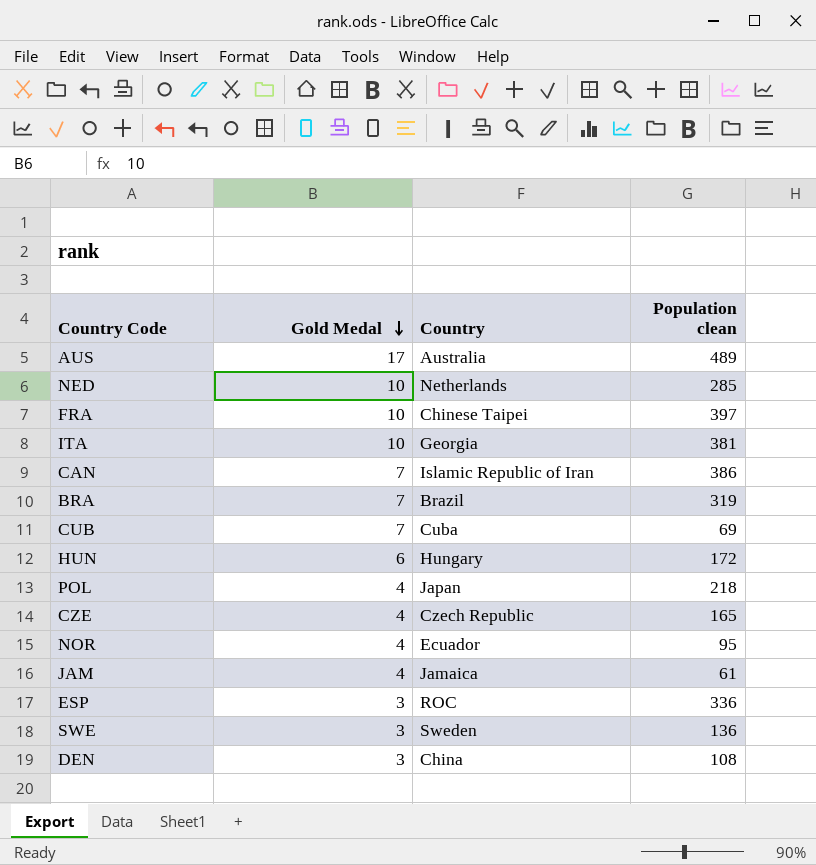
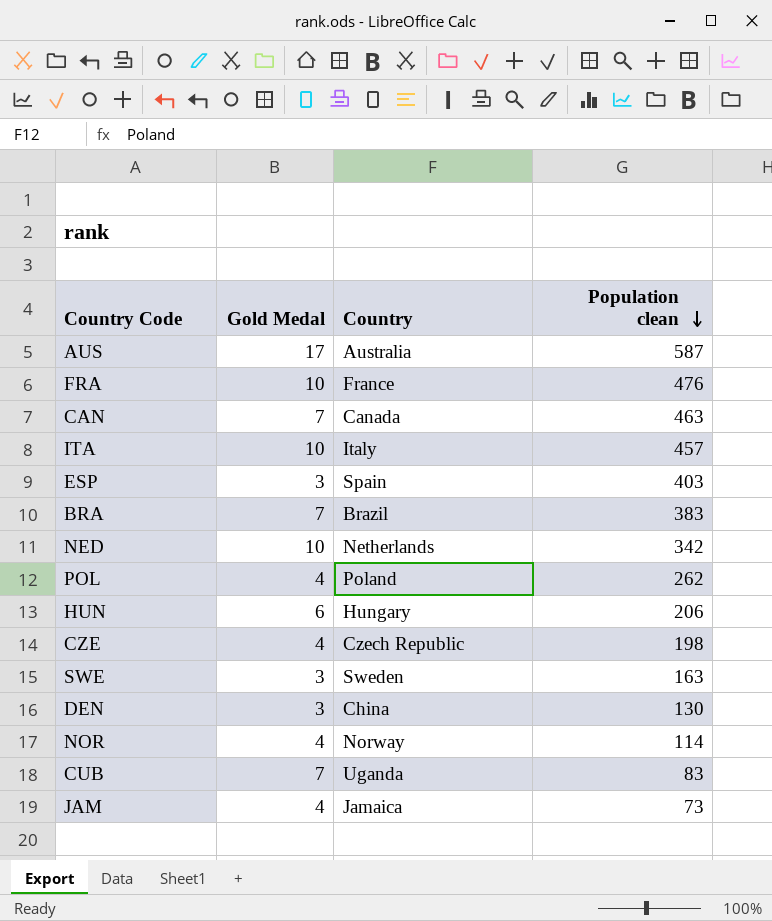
row order: Gold Medal descending -> Population clean descending
AUS | Population clean: 489 -> 587
FRA | Country: Chinese Taipei -> France
FRA | Population clean: 397 -> 476
CAN | Country: Islamic Republic of Iran -> Canada
CAN | Population clean: 386 -> 463
ITA | Country: Georgia -> Italy
ITA | Population clean: 381 -> 457
ESP | Country: ROC -> Spain
ESP | Population clean: 336 -> 403
BRA | Population clean: 319 -> 383
NED | Population clean: 285 -> 342
POL | Country: Japan -> Poland
POL | Population clean: 218 -> 262
HUN | Population clean: 172 -> 206
CZE | Population clean: 165 -> 198
SWE | Population clean: 136 -> 163
DEN | Population clean: 108 -> 130
NOR | Country: Ecuador -> Norway
NOR | Population clean: 95 -> 114
CUB | Country: Cuba -> Uganda
CUB | Population clean: 69 -> 83
JAM | Population clean: 61 -> 73

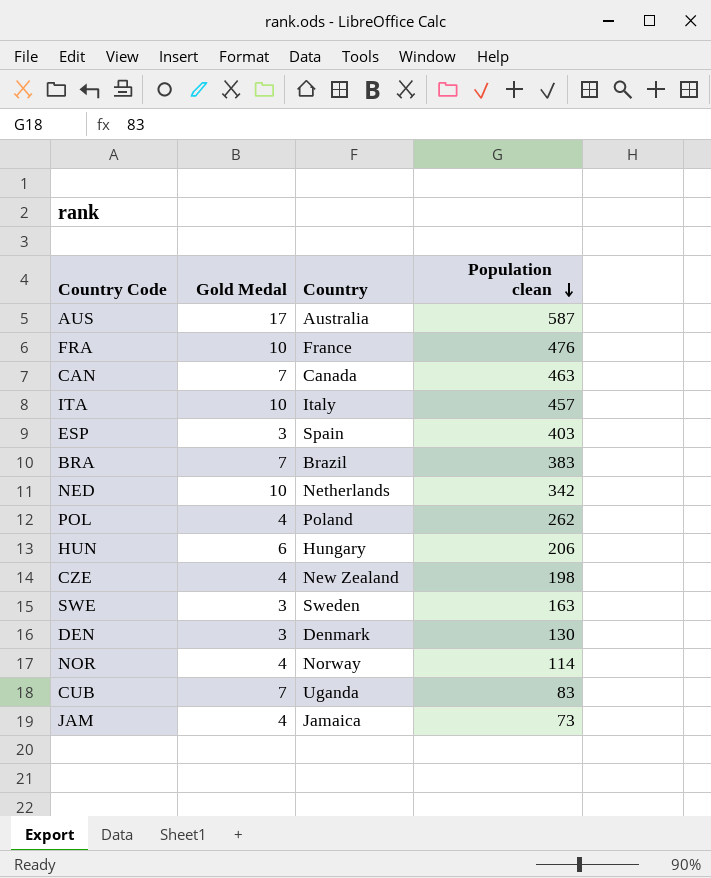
CZE | Country: Czech Republic -> New Zealand
DEN | Country: China -> Denmark

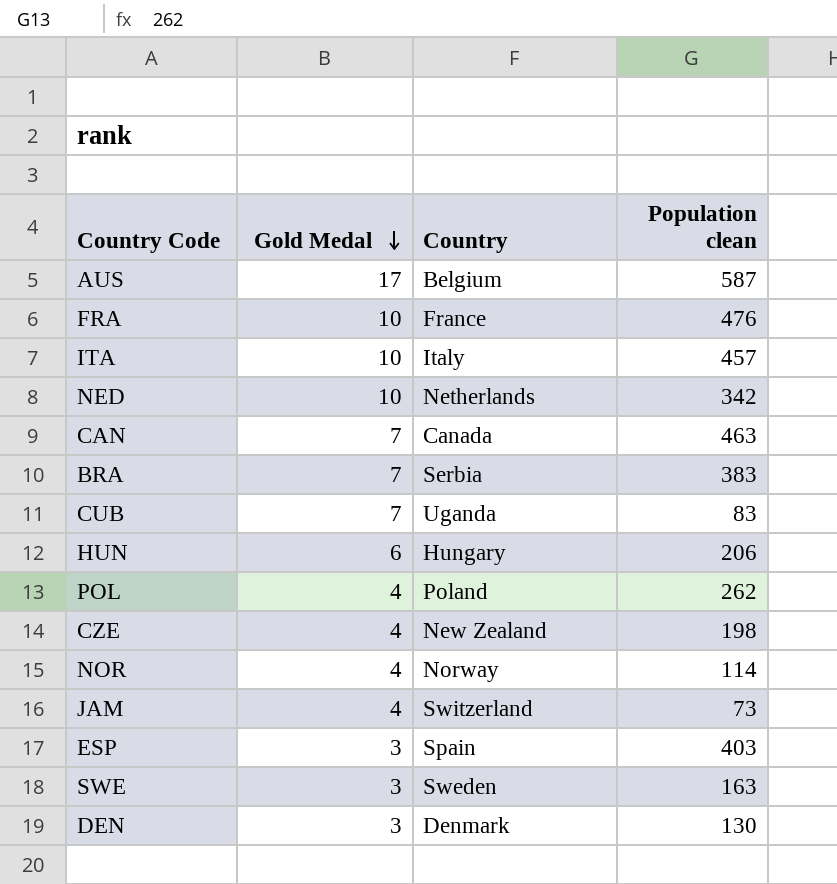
row order: Population clean descending -> Gold Medal descending
AUS | Country: Australia -> Belgium
BRA | Country: Brazil -> Serbia
JAM | Country: Jamaica -> Switzerland

